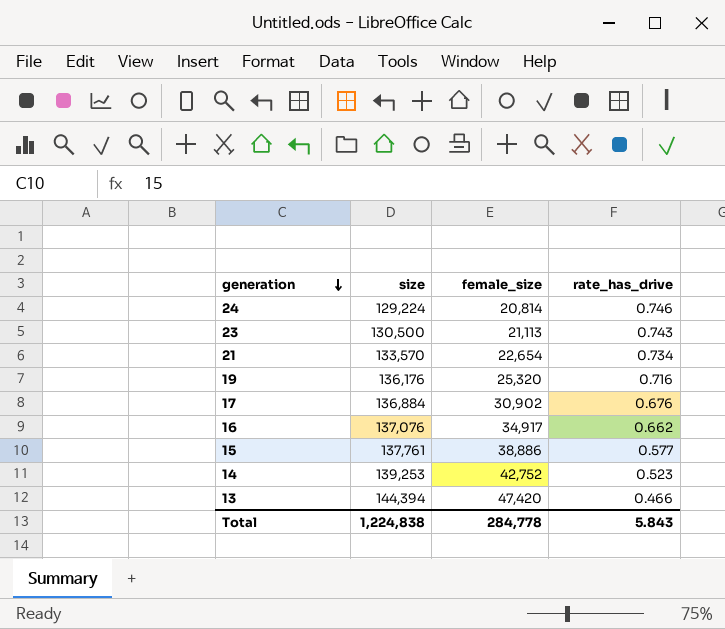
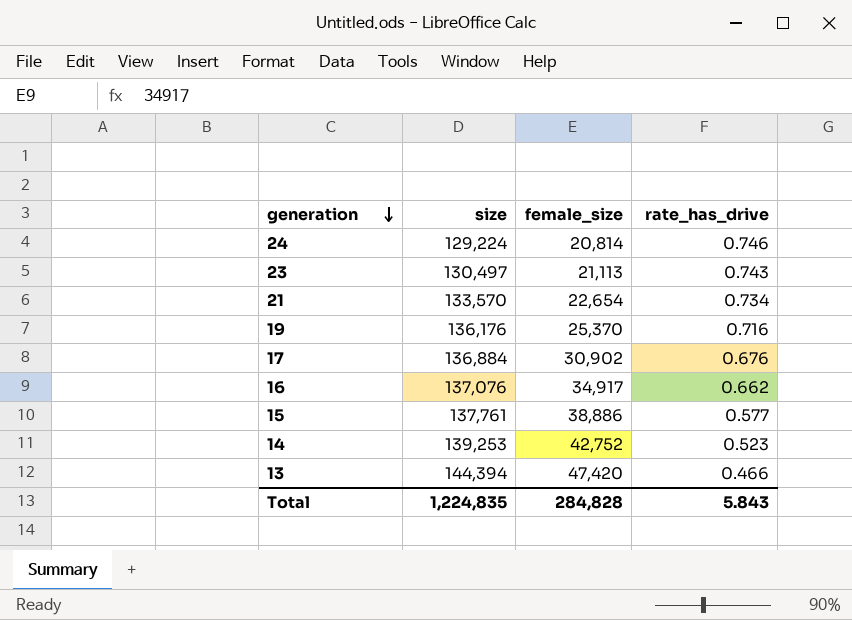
23 | size: 130,500 -> 130,497
19 | female_size: 25,320 -> 25,370
Total | size: 1,224,838 -> 1,224,835
Total | female_size: 284,778 -> 284,828

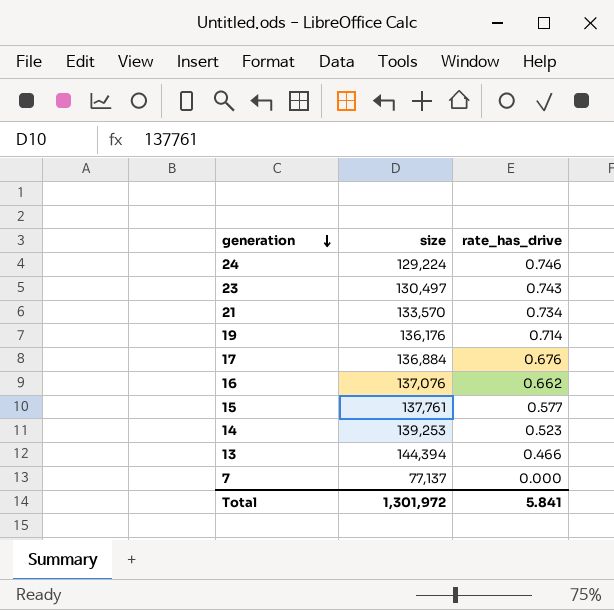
column female_size | position: 3 -> none
19 | rate_has_drive: 0.716 -> 0.714
row 7: none -> 77,137 | 0.000
Total | size: 1,224,835 -> 1,301,972
Total | rate_has_drive: 5.843 -> 5.841

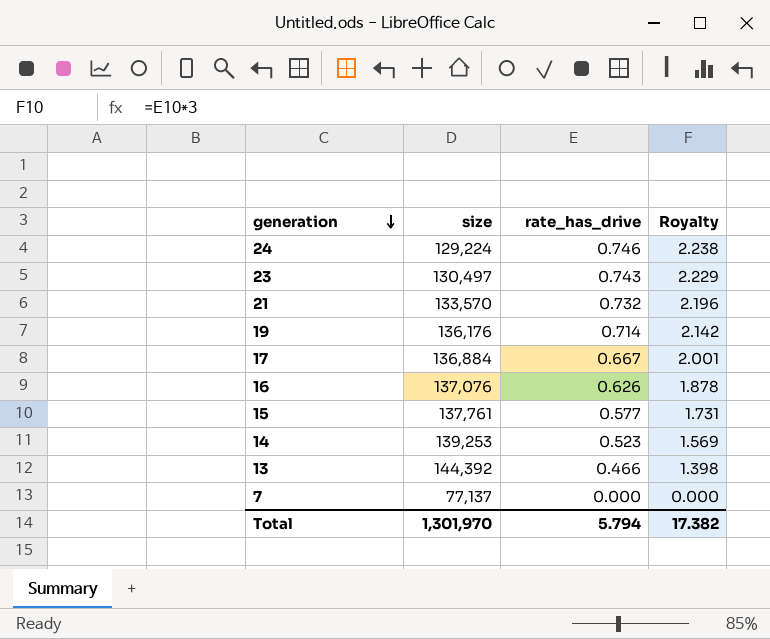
column Royalty | formula: none -> [rate_has_drive] * 3
21 | rate_has_drive: 0.734 -> 0.732
17 | rate_has_drive: 0.676 -> 0.667
16 | rate_has_drive: 0.662 -> 0.626
13 | size: 144,394 -> 144,392
Total | size: 1,301,972 -> 1,301,970
Total | rate_has_drive: 5.841 -> 5.794

